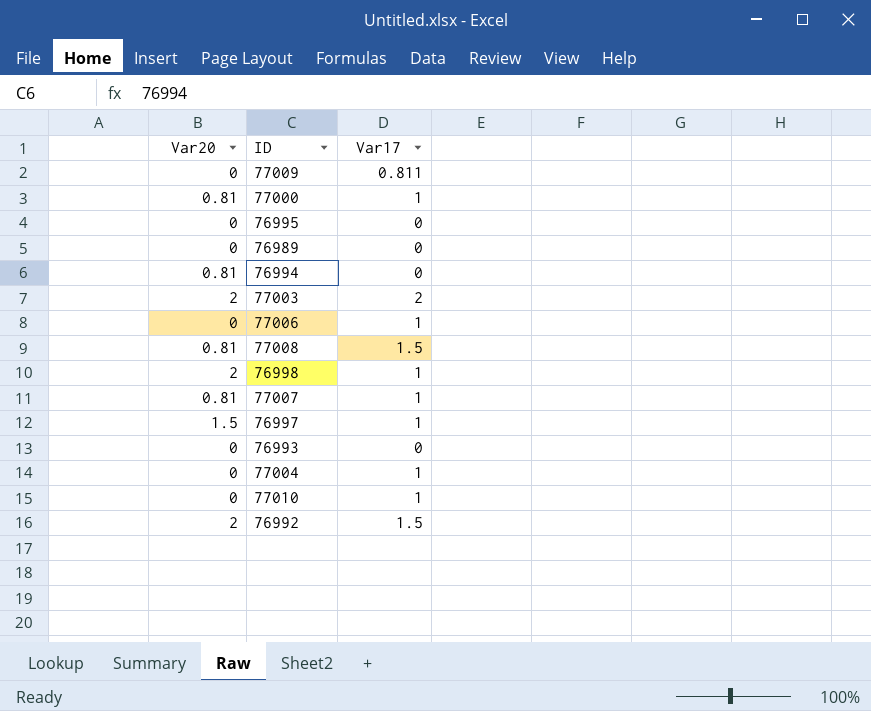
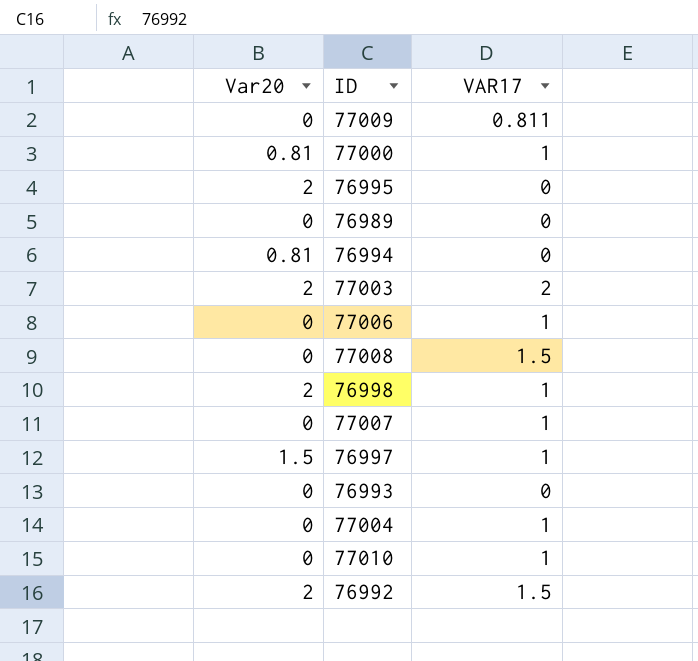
column name: Var17 -> VAR17
76995 | Var20: 0 -> 2
77008 | Var20: 0.81 -> 0
77007 | Var20: 0.81 -> 0

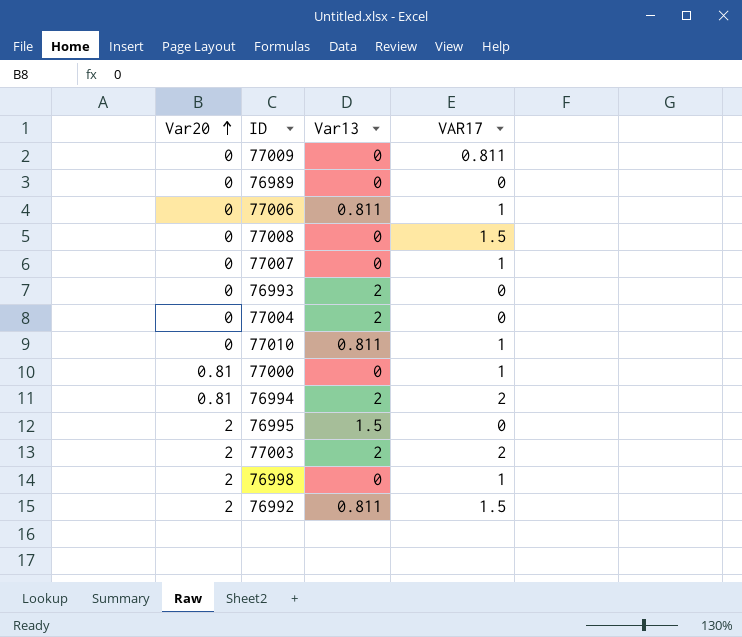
row order: none -> Var20 ascending
column Var13 | position: none -> 3
row 76997: 1.5 | 1 -> none
77004 | VAR17: 1 -> 0
76994 | VAR17: 0 -> 2

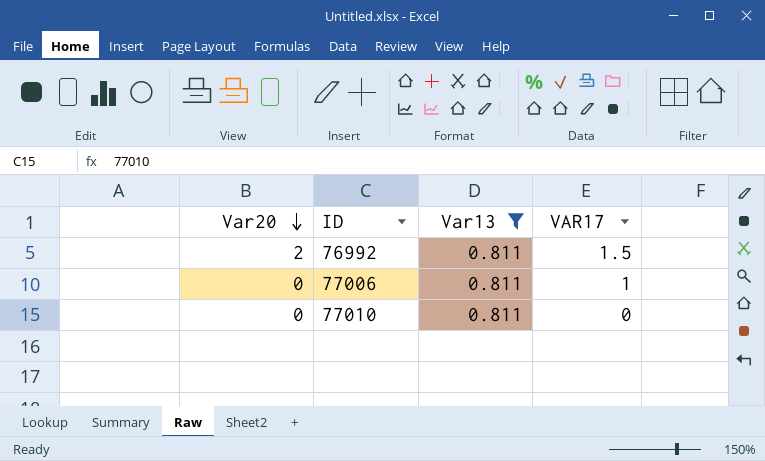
filter: none -> Var13 = 0.811
row order: Var20 ascending -> Var20 descending
77010 | VAR17: 1 -> 0

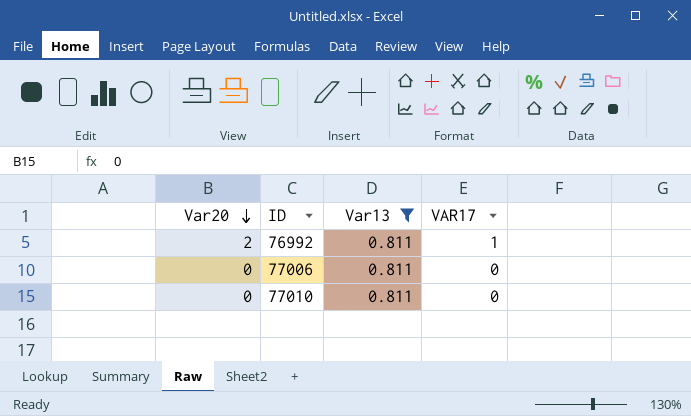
76992 | VAR17: 1.5 -> 1
77006 | VAR17: 1 -> 0

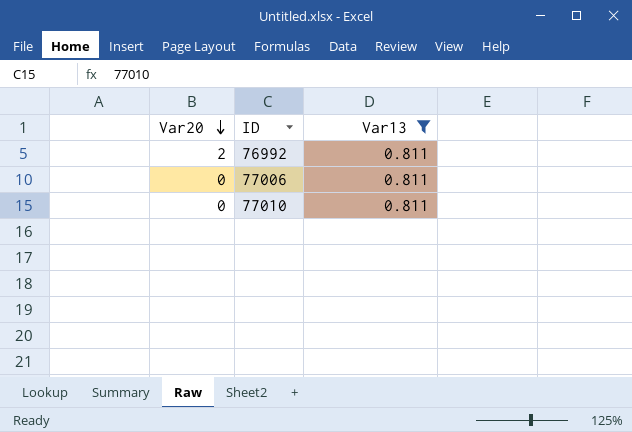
column VAR17 | position: 4 -> none

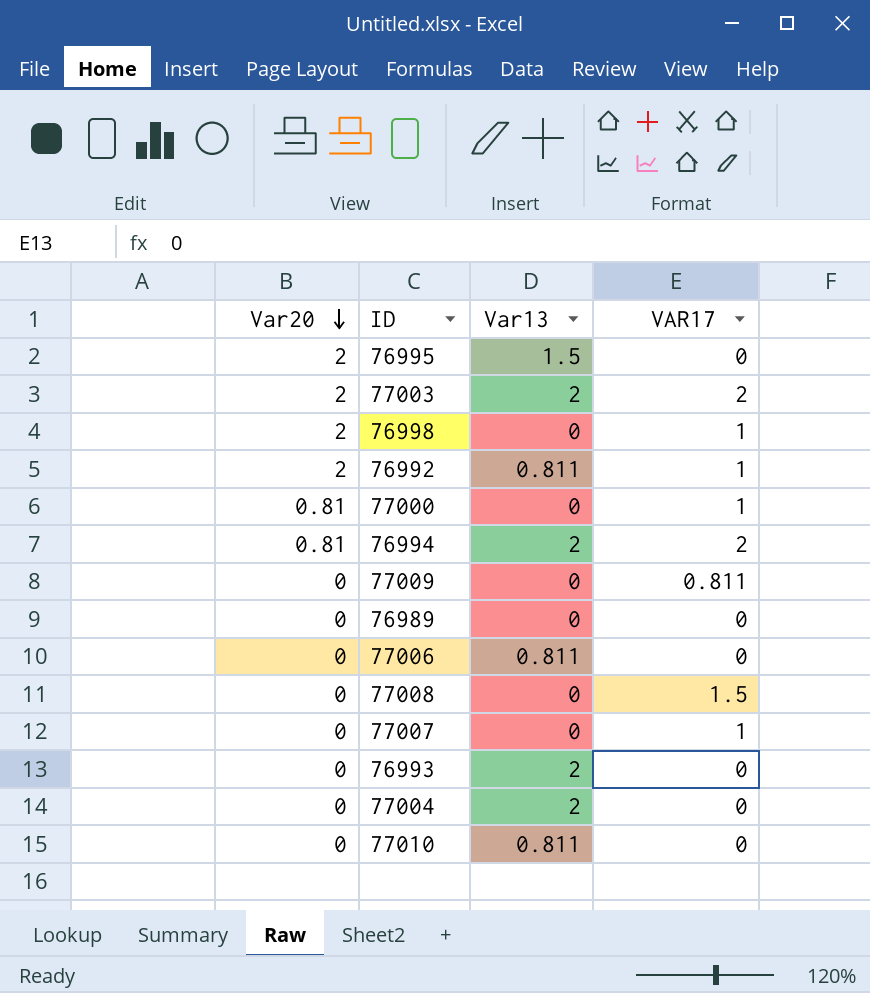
filter: Var13 = 0.811 -> none
column VAR17 | position: none -> 4

